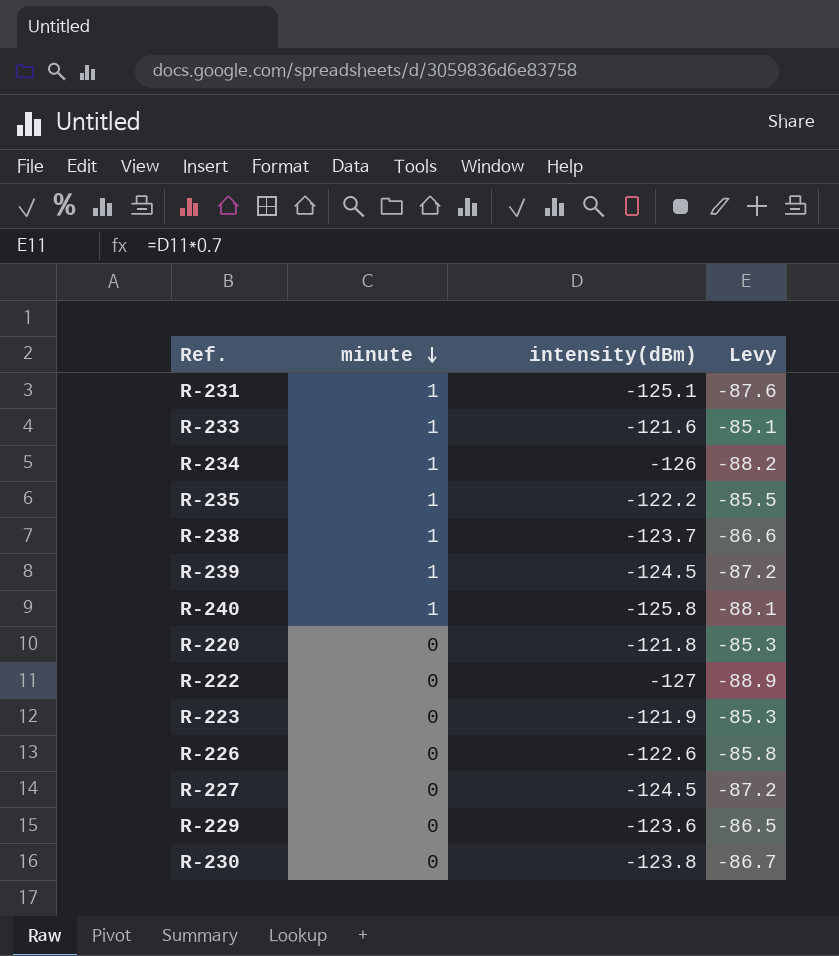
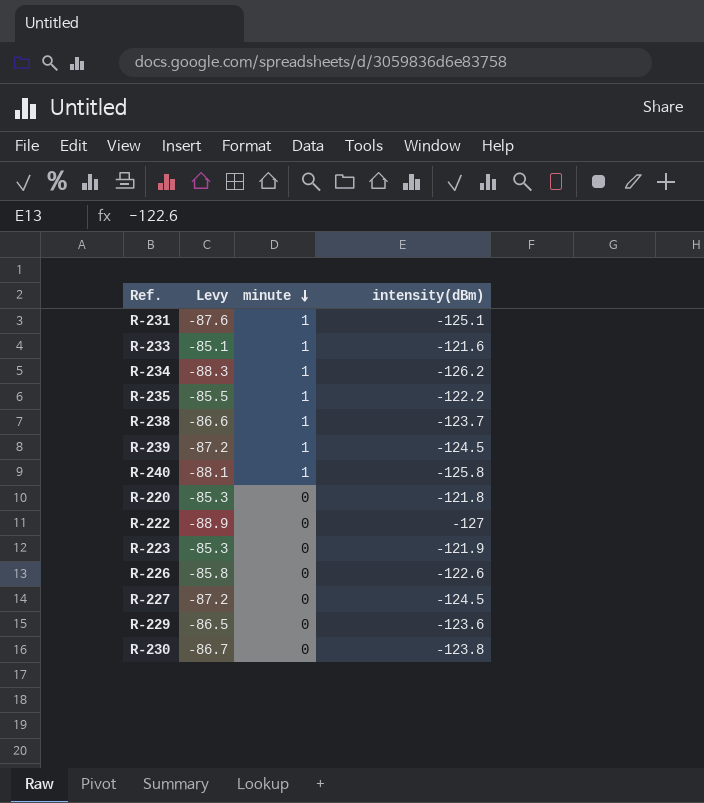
column Levy | position: 4 -> 2
R-234 | Levy: -88.2 -> -88.3
R-234 | intensity(dBm): -126 -> -126.2

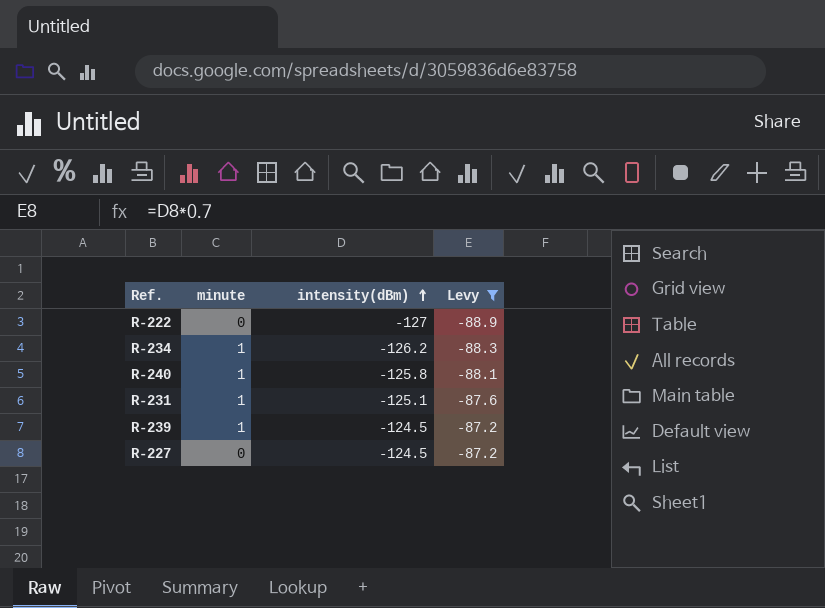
filter: none -> Levy <= -87.2
row order: minute descending -> intensity(dBm) ascending
column Levy | position: 2 -> 4

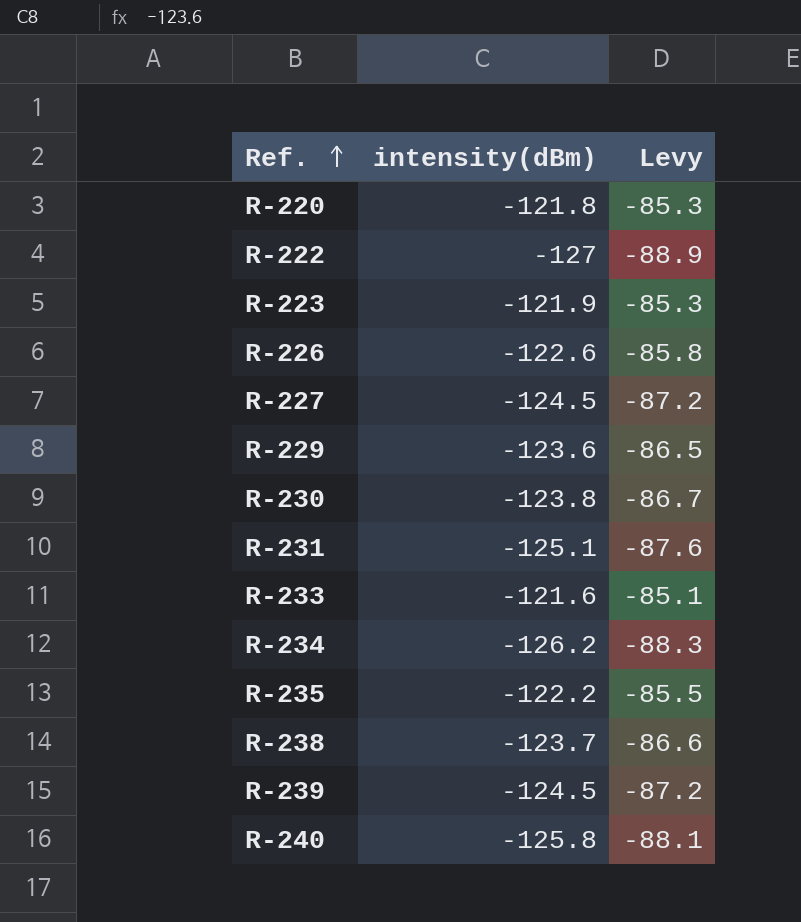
filter: Levy <= -87.2 -> none
row order: intensity(dBm) ascending -> Ref. ascending
column minute | position: 2 -> none

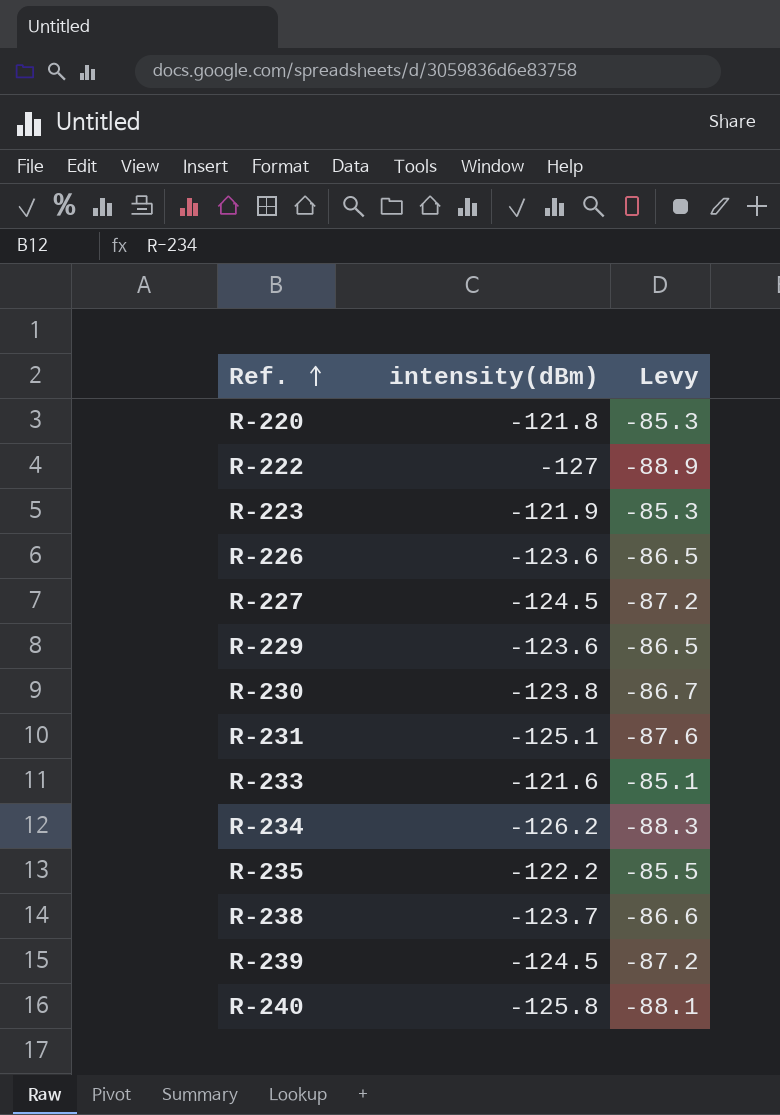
R-226 | intensity(dBm): -122.6 -> -123.6
R-226 | Levy: -85.8 -> -86.5

